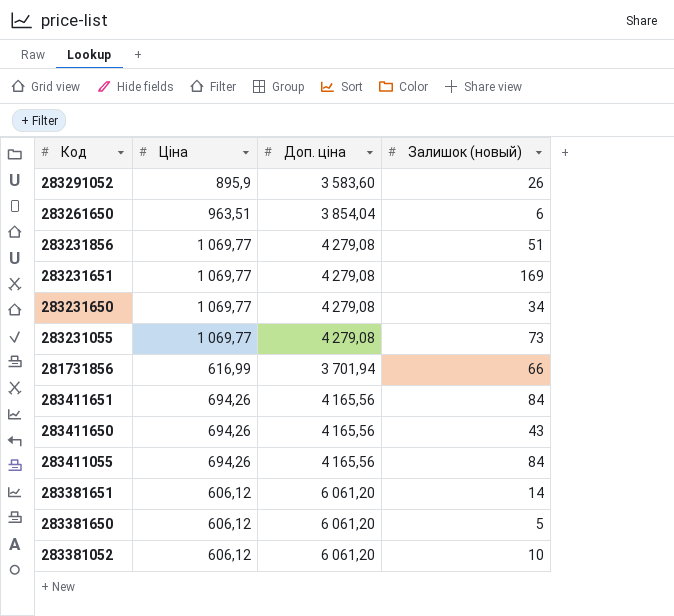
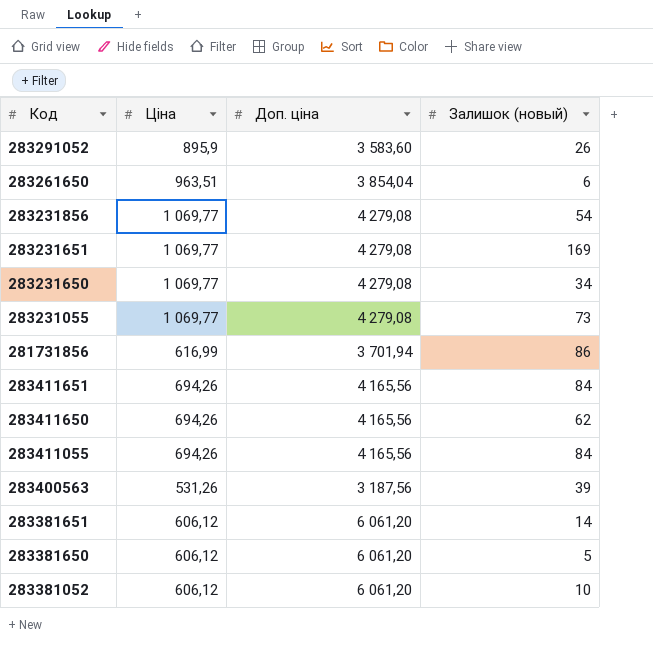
283231856 | Залишок (новый): 51 -> 54
281731856 | Залишок (новый): 66 -> 86
283411650 | Залишок (новый): 43 -> 62
row 283400563: none -> 531,26 | 3 187,56 | 39

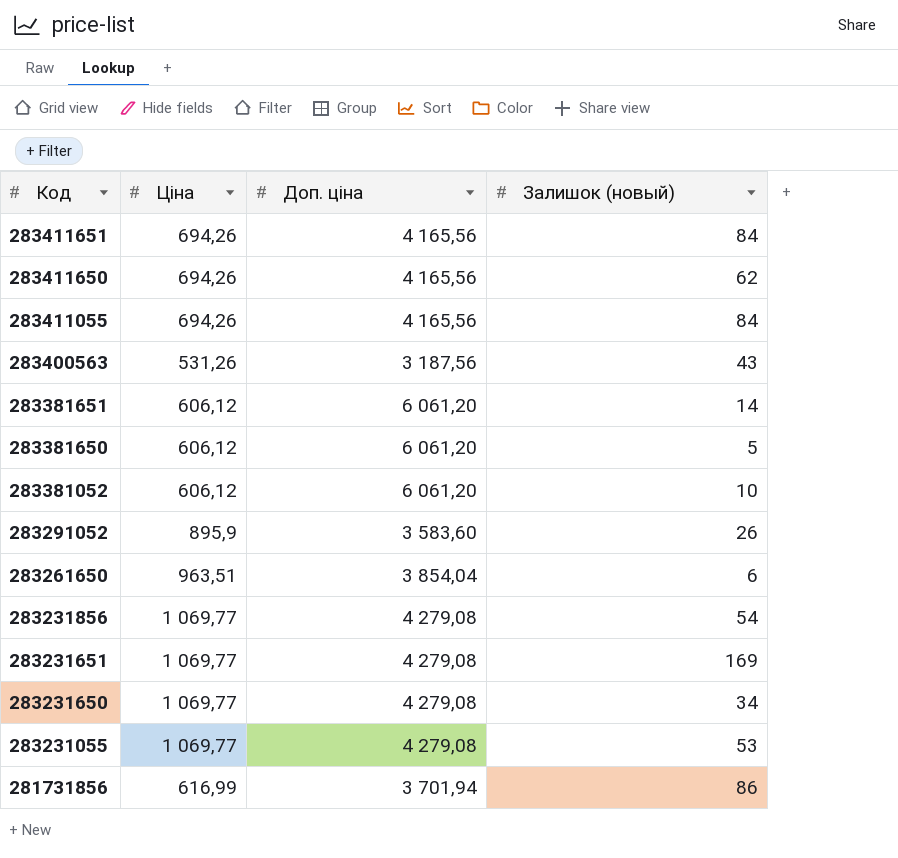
row order: none -> Код descending
283400563 | Залишок (новый): 39 -> 43
283231055 | Залишок (новый): 73 -> 53

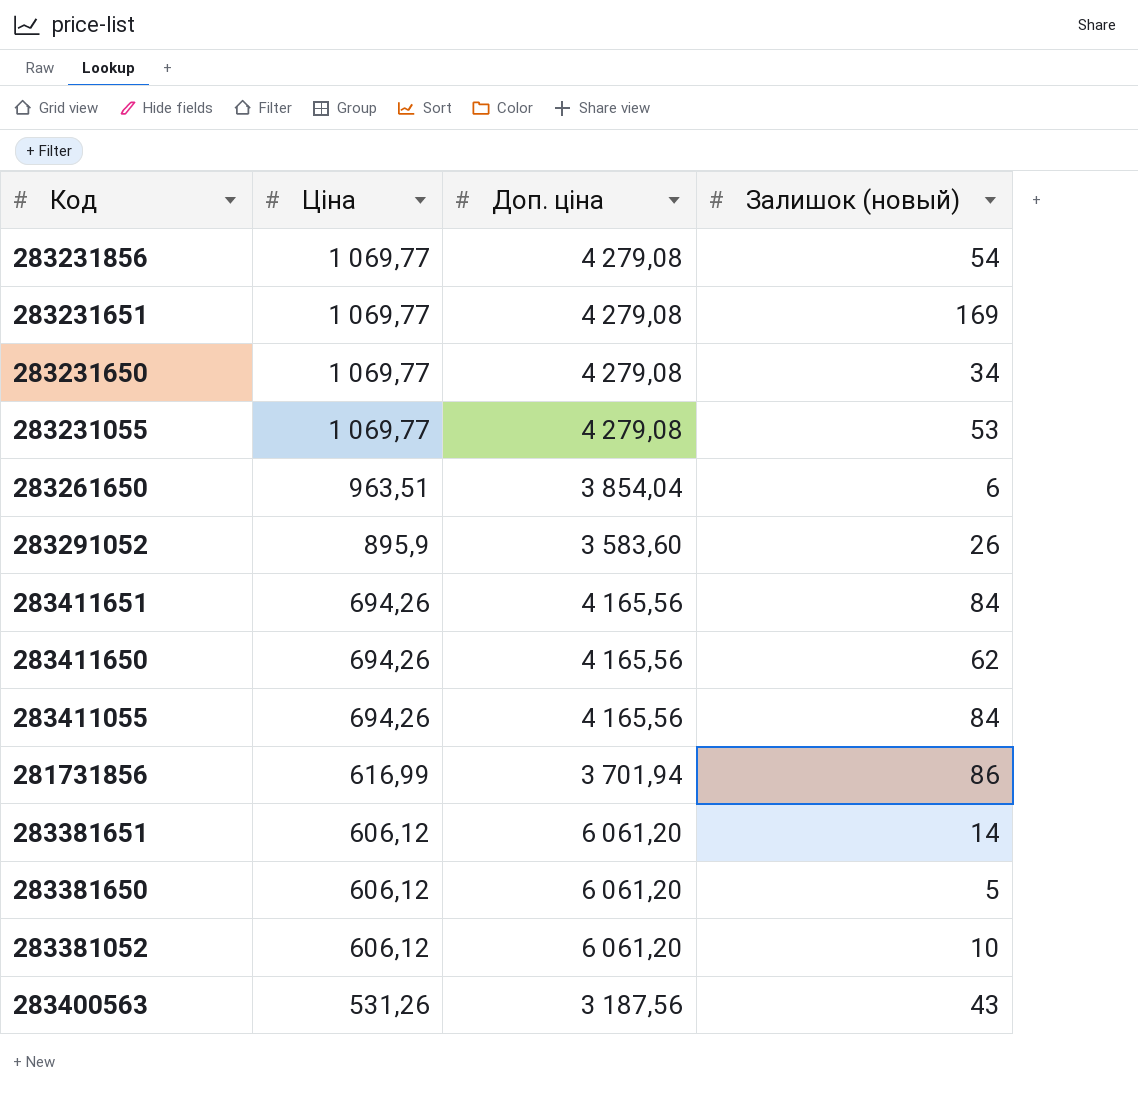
row order: Код descending -> Ціна descending

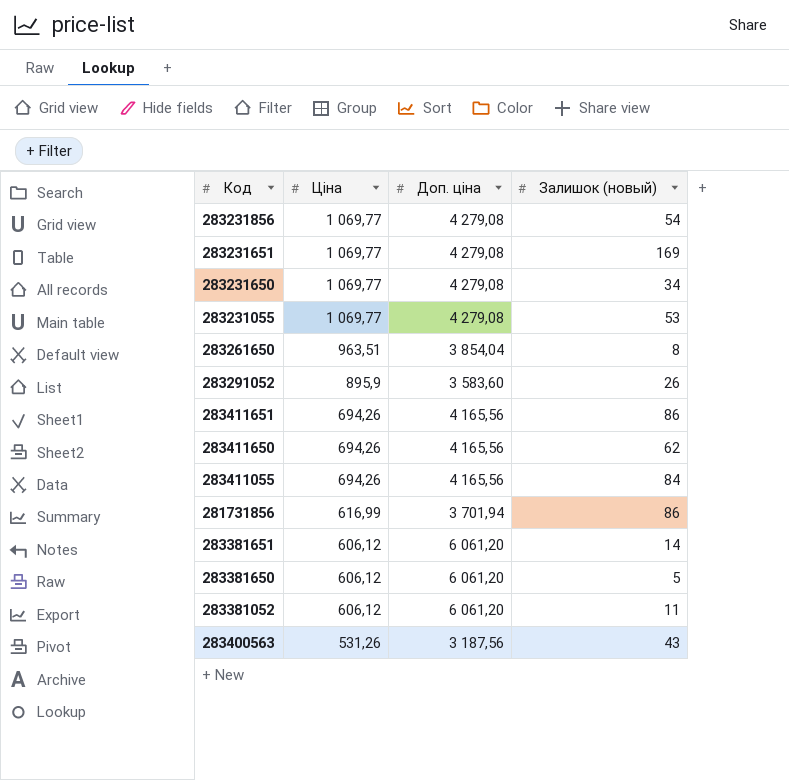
283261650 | Залишок (новый): 6 -> 8
283411651 | Залишок (новый): 84 -> 86
283381052 | Залишок (новый): 10 -> 11

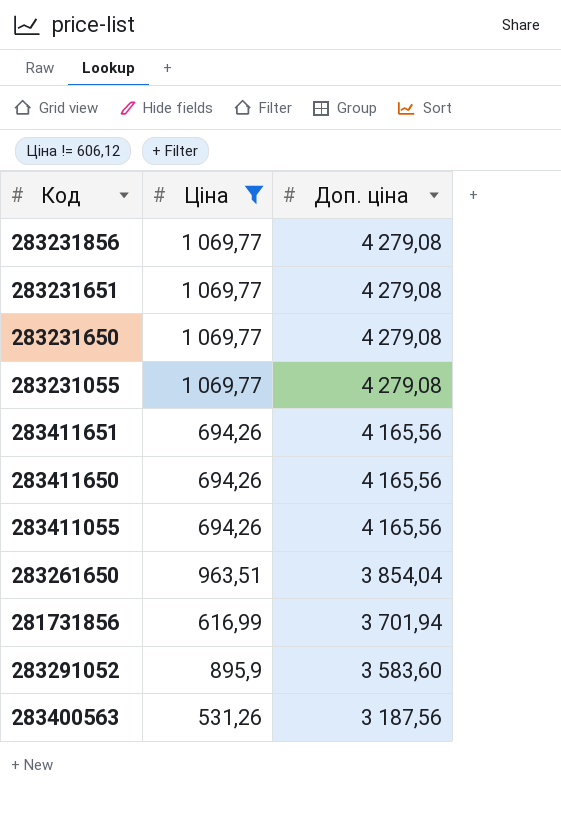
filter: none -> Ціна != 606,12
row order: Ціна descending -> Доп. ціна descending
column Залишок (новый) | position: 4 -> none

